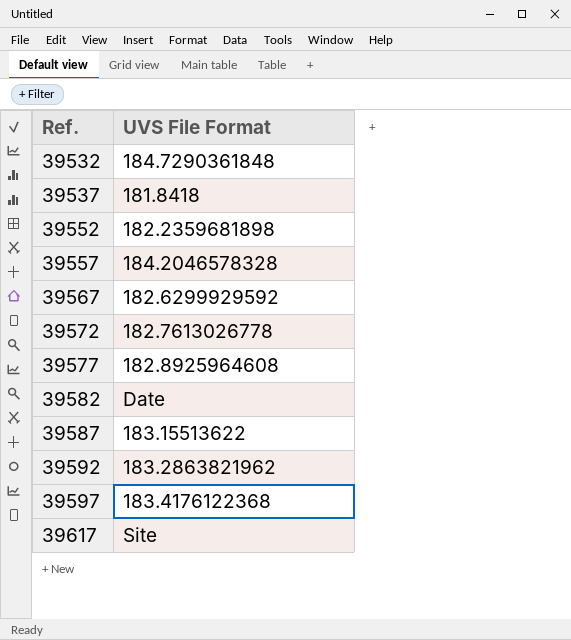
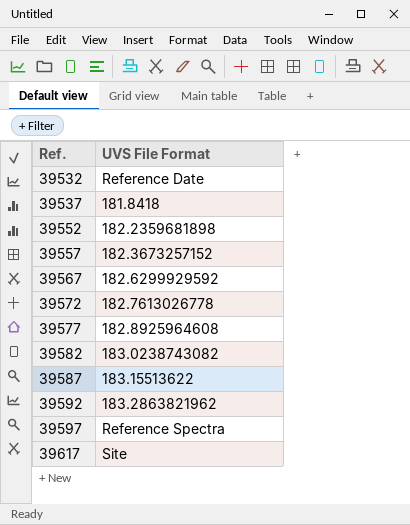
39532 | UVS File Format: 184.7290361848 -> Reference Date
39557 | UVS File Format: 184.2046578328 -> 182.3673257152
39582 | UVS File Format: Date -> 183.0238743082
39597 | UVS File Format: 183.4176122368 -> Reference Spectra

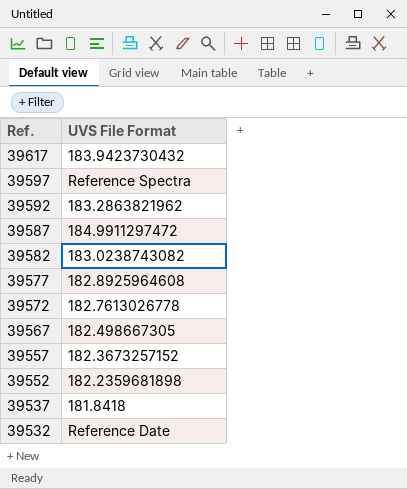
row order: Ref. ascending -> Ref. descending
39617 | UVS File Format: Site -> 183.9423730432
39587 | UVS File Format: 183.15513622 -> 184.9911297472
39567 | UVS File Format: 182.6299929592 -> 182.498667305

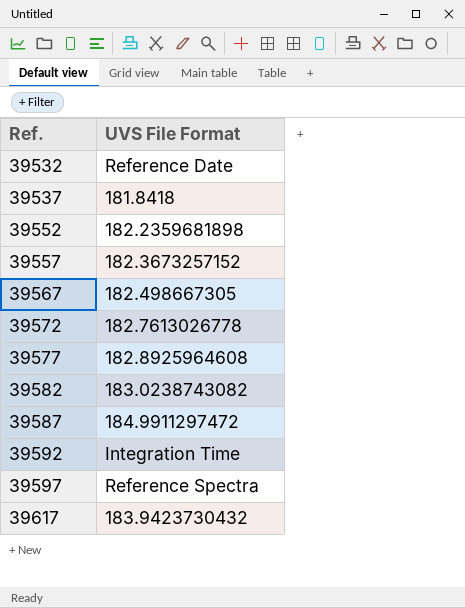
row order: Ref. descending -> Ref. ascending
39592 | UVS File Format: 183.2863821962 -> Integration Time

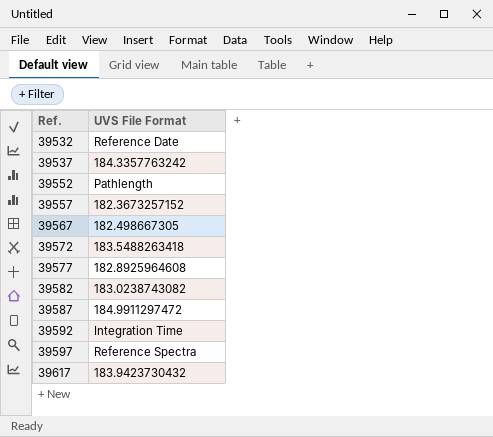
39537 | UVS File Format: 181.8418 -> 184.3357763242
39552 | UVS File Format: 182.2359681898 -> Pathlength
39572 | UVS File Format: 182.7613026778 -> 183.5488263418

